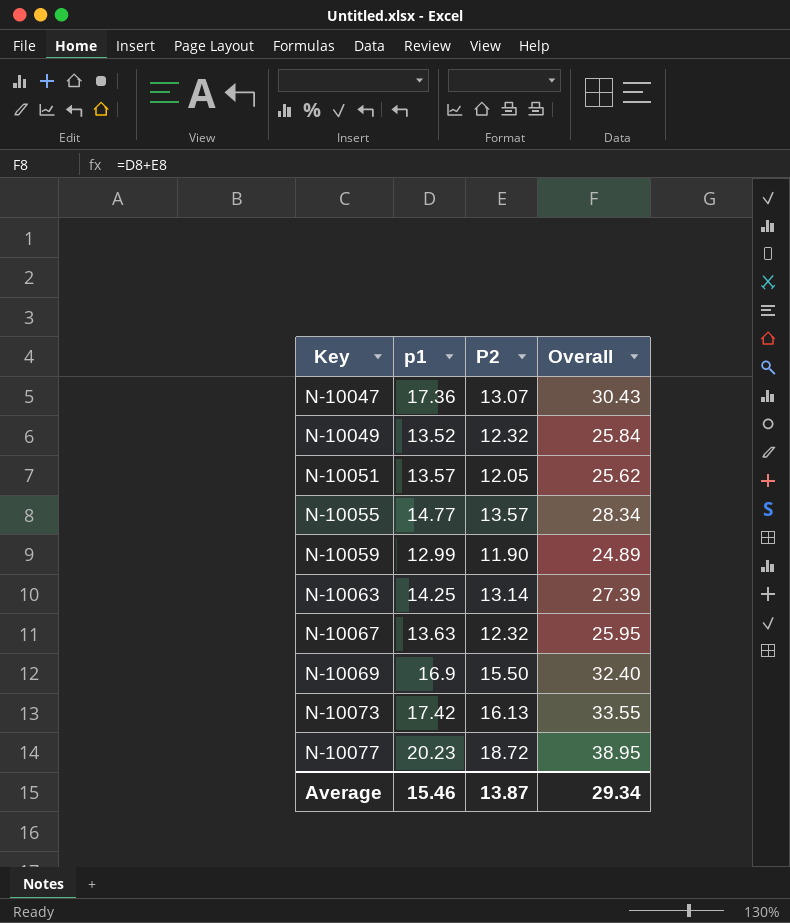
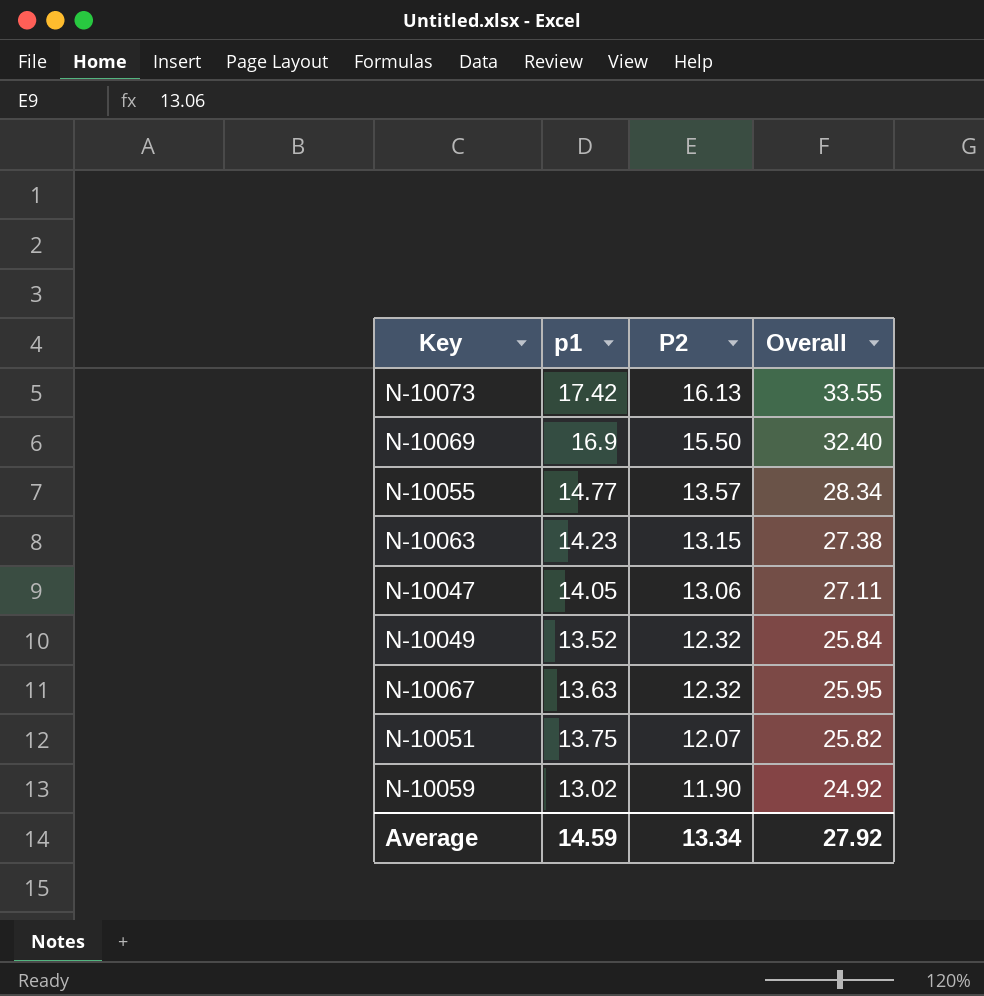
row order: Key ascending -> P2 descending
row N-10077: 20.23 | 18.72 | 38.95 -> none
N-10063 | p1: 14.25 -> 14.23
N-10063 | P2: 13.14 -> 13.15
N-10063 | Overall: 27.39 -> 27.38
N-10047 | p1: 17.36 -> 14.05
N-10047 | P2: 13.07 -> 13.06
N-10047 | Overall: 30.43 -> 27.11
N-10051 | p1: 13.57 -> 13.75
N-10051 | P2: 12.05 -> 12.07
N-10051 | Overall: 25.62 -> 25.82
N-10059 | p1: 12.99 -> 13.02
N-10059 | Overall: 24.89 -> 24.92
Average | p1: 15.46 -> 14.59
Average | P2: 13.87 -> 13.34
Average | Overall: 29.34 -> 27.92

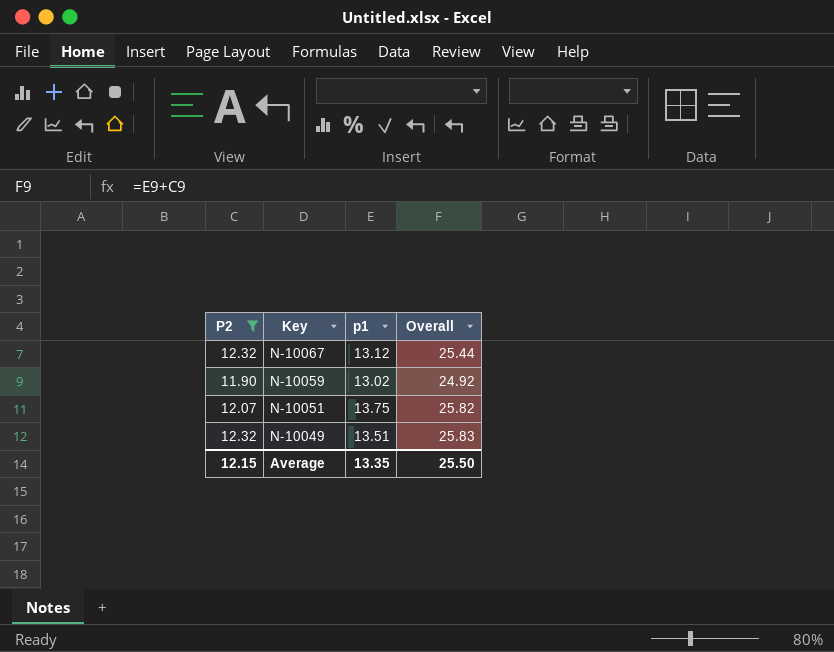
filter: none -> P2 <= 12.32
row order: P2 descending -> Key descending
column P2 | position: 3 -> 1
N-10067 | p1: 13.63 -> 13.12
N-10067 | Overall: 25.95 -> 25.44
N-10049 | p1: 13.52 -> 13.51
N-10049 | Overall: 25.84 -> 25.83
Average | P2: 13.34 -> 12.15
Average | p1: 14.59 -> 13.35
Average | Overall: 27.92 -> 25.50

